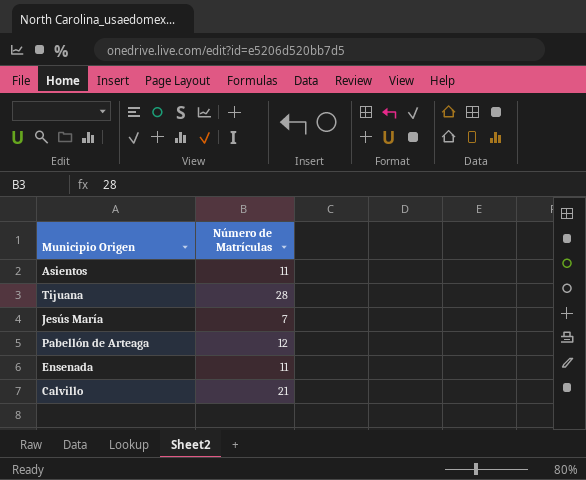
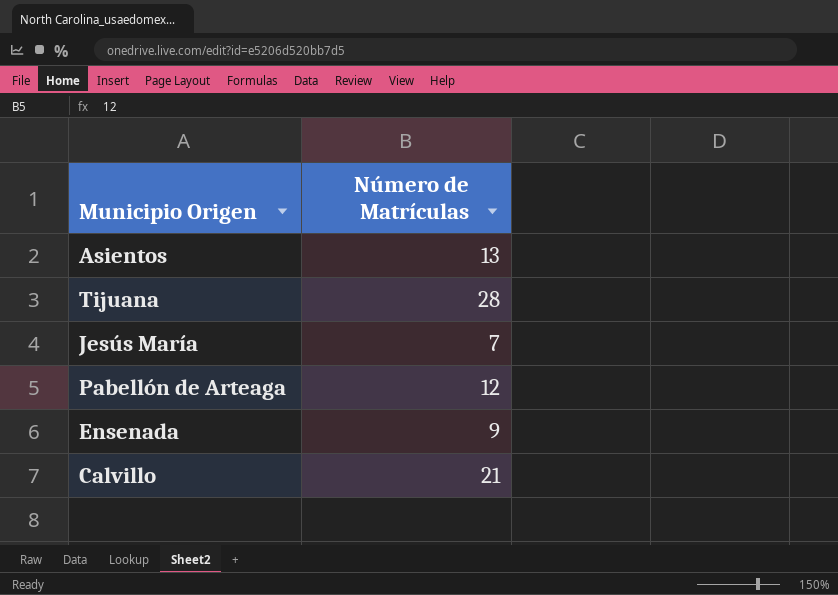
Asientos | Número de Matrículas: 11 -> 13
Ensenada | Número de Matrículas: 11 -> 9

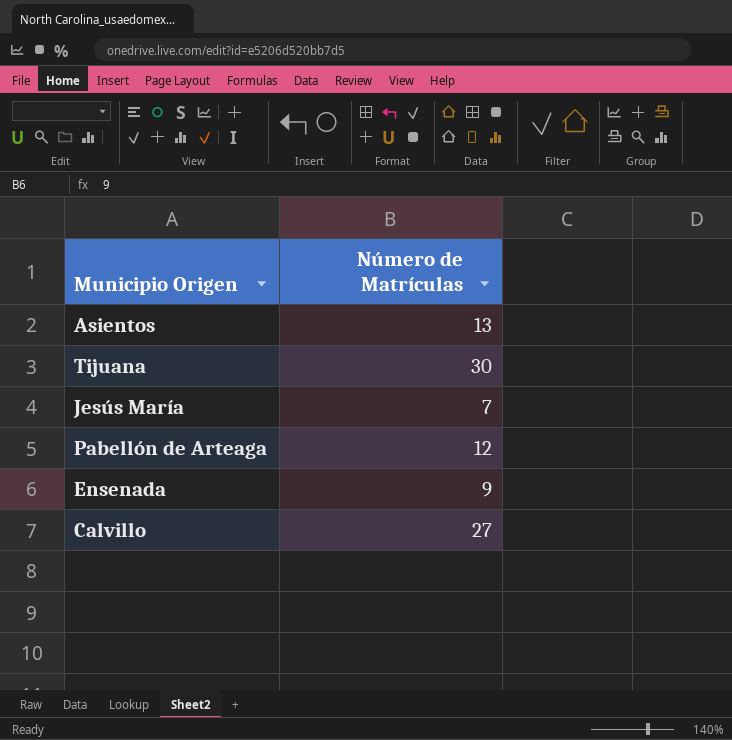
Tijuana | Número de Matrículas: 28 -> 30
Calvillo | Número de Matrículas: 21 -> 27

